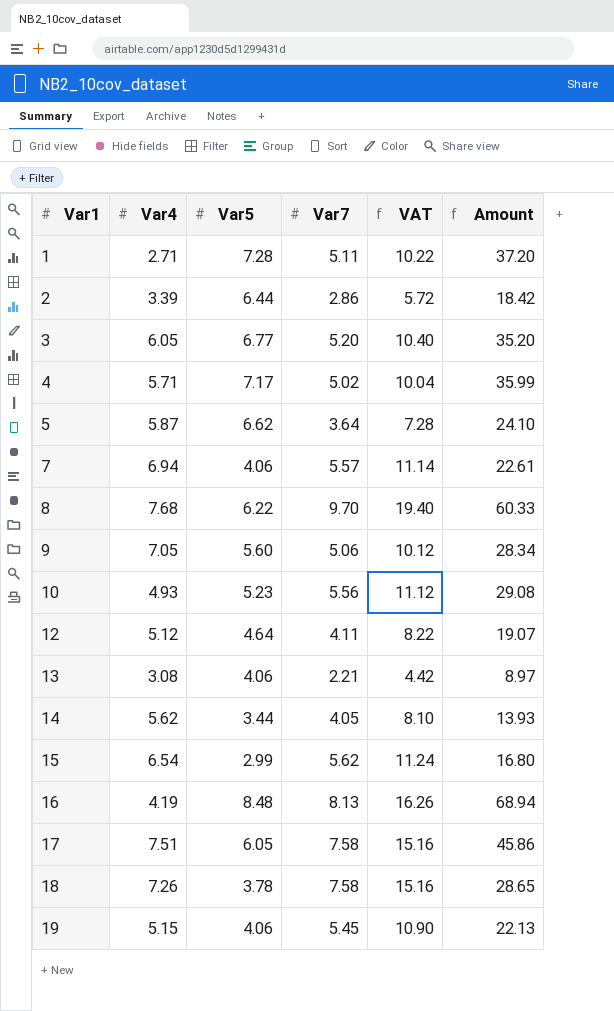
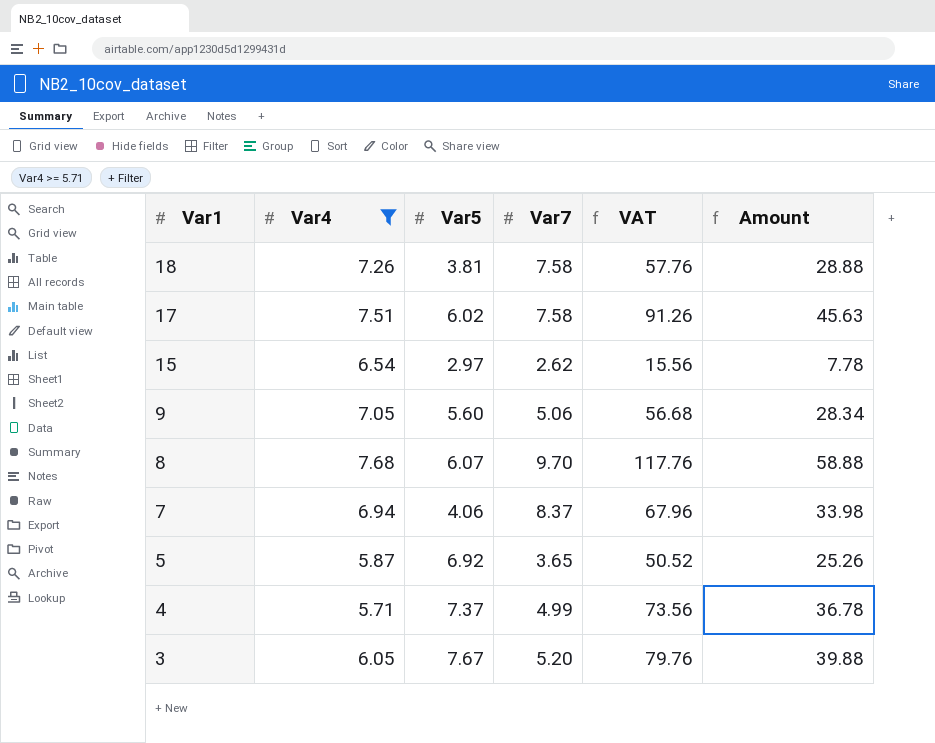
filter: none -> Var4 >= 5.71
row order: Var1 ascending -> Var1 descending
column VAT | formula: [Var7] * 2 -> [Amount] * 2
18 | Var5: 3.78 -> 3.81
18 | Amount: 28.65 -> 28.88
17 | Var5: 6.05 -> 6.02
17 | Amount: 45.86 -> 45.63
15 | Var5: 2.99 -> 2.97
15 | Var7: 5.62 -> 2.62
15 | Amount: 16.80 -> 7.78
8 | Var5: 6.22 -> 6.07
8 | Amount: 60.33 -> 58.88
7 | Var7: 5.57 -> 8.37
7 | Amount: 22.61 -> 33.98
5 | Var5: 6.62 -> 6.92
5 | Var7: 3.64 -> 3.65
5 | Amount: 24.10 -> 25.26
4 | Var5: 7.17 -> 7.37
4 | Var7: 5.02 -> 4.99
4 | Amount: 35.99 -> 36.78
3 | Var5: 6.77 -> 7.67
3 | Amount: 35.20 -> 39.88

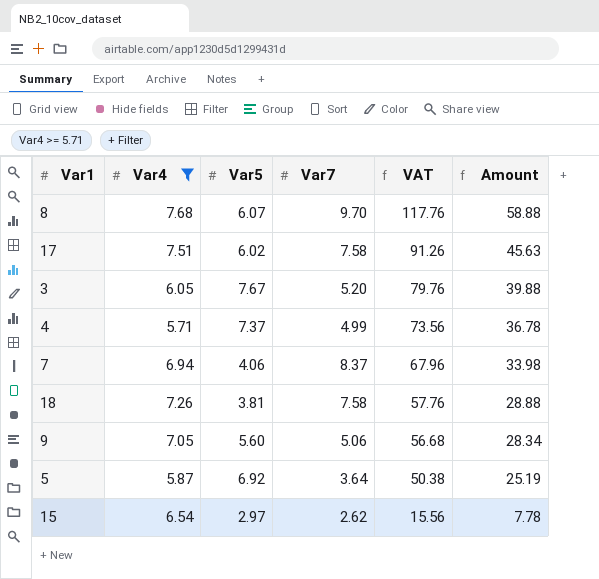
row order: Var1 descending -> VAT descending
5 | Var7: 3.65 -> 3.64
5 | VAT: 50.52 -> 50.38
5 | Amount: 25.26 -> 25.19

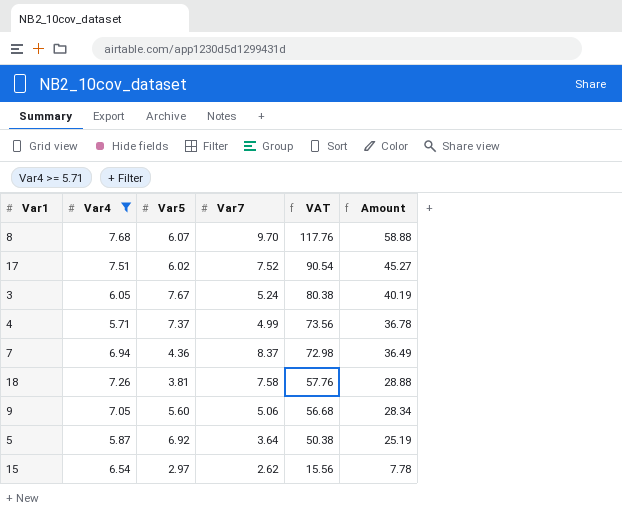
17 | Var7: 7.58 -> 7.52
17 | VAT: 91.26 -> 90.54
17 | Amount: 45.63 -> 45.27
3 | Var7: 5.20 -> 5.24
3 | VAT: 79.76 -> 80.38
3 | Amount: 39.88 -> 40.19
7 | Var5: 4.06 -> 4.36
7 | VAT: 67.96 -> 72.98
7 | Amount: 33.98 -> 36.49

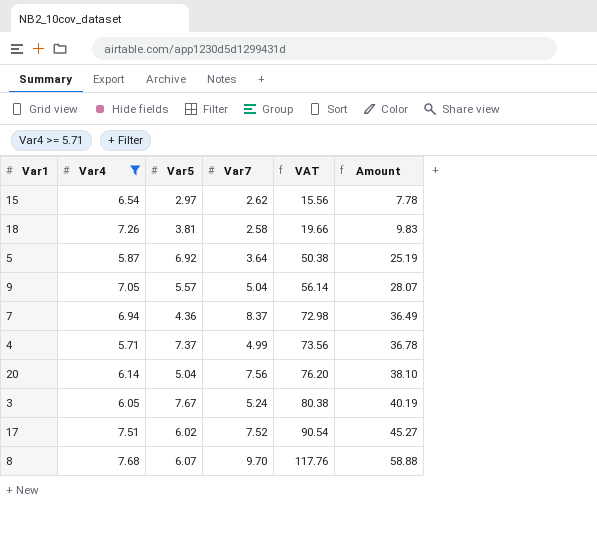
row order: VAT descending -> VAT ascending
18 | Var7: 7.58 -> 2.58
18 | VAT: 57.76 -> 19.66
18 | Amount: 28.88 -> 9.83
9 | Var5: 5.60 -> 5.57
9 | Var7: 5.06 -> 5.04
9 | VAT: 56.68 -> 56.14
9 | Amount: 28.34 -> 28.07
row 20: none -> 6.14 | 5.04 | 7.56 | 76.20 | 38.10

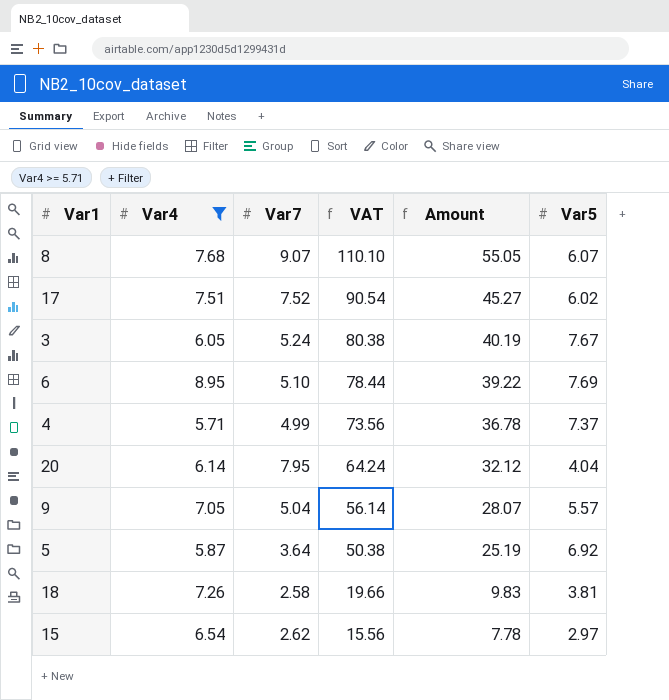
row order: VAT ascending -> VAT descending
column Var5 | position: 3 -> 6
row 7: 6.94 | 4.36 | 8.37 | 72.98 | 36.49 -> none
8 | Var7: 9.70 -> 9.07
8 | VAT: 117.76 -> 110.10
8 | Amount: 58.88 -> 55.05
row 6: none -> 8.95 | 5.10 | 78.44 | 39.22 | 7.69
20 | Var7: 7.56 -> 7.95
20 | VAT: 76.20 -> 64.24
20 | Amount: 38.10 -> 32.12
20 | Var5: 5.04 -> 4.04

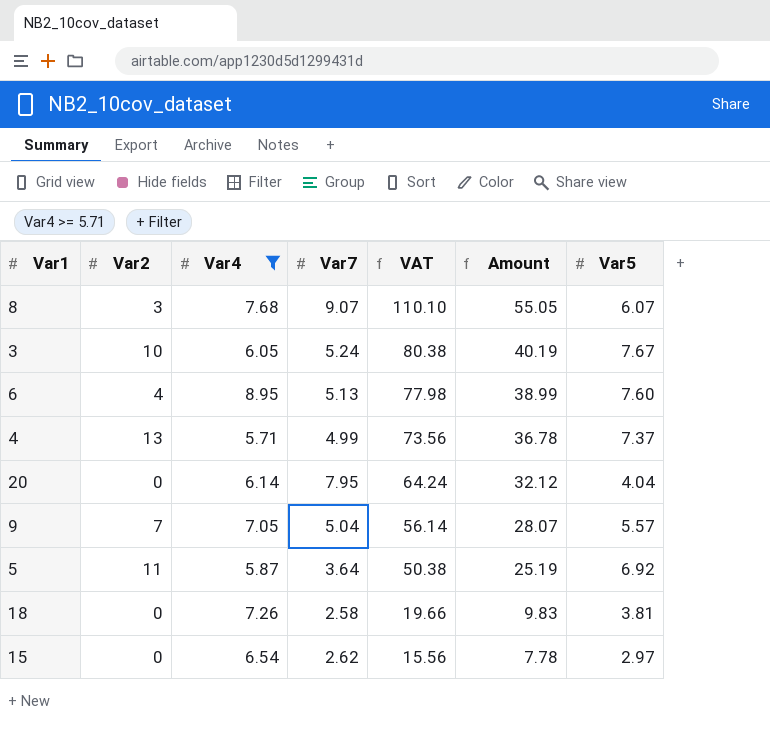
column Var2 | position: none -> 2
row 17: 7.51 | 7.52 | 90.54 | 45.27 | 6.02 -> none
6 | Var7: 5.10 -> 5.13
6 | VAT: 78.44 -> 77.98
6 | Amount: 39.22 -> 38.99
6 | Var5: 7.69 -> 7.60

